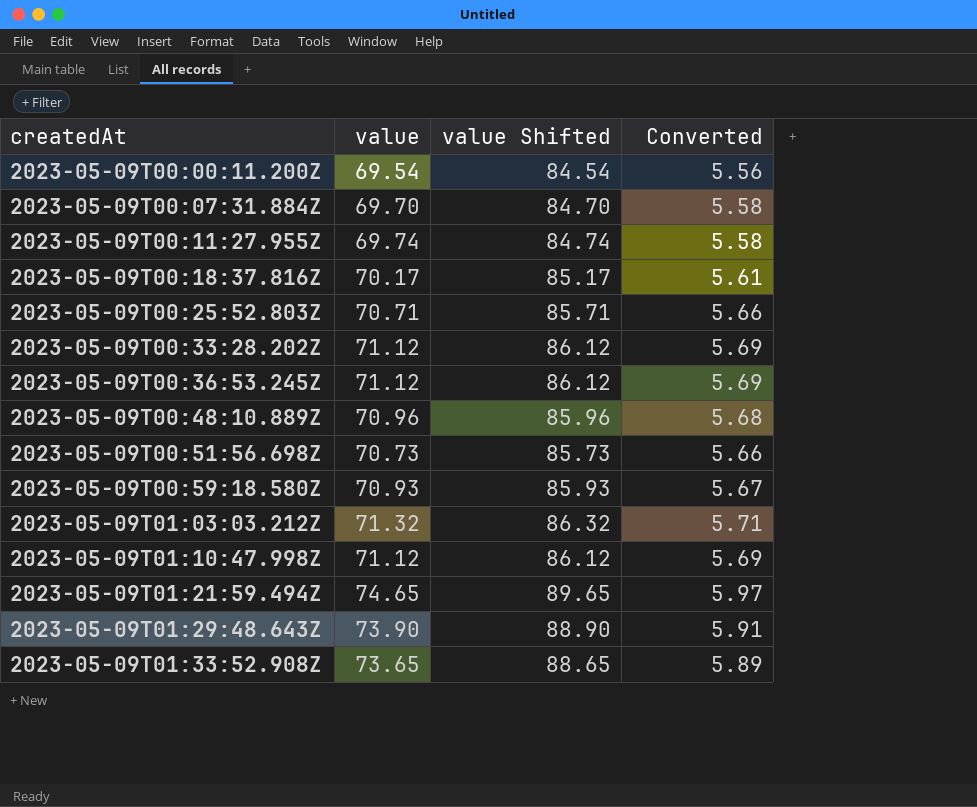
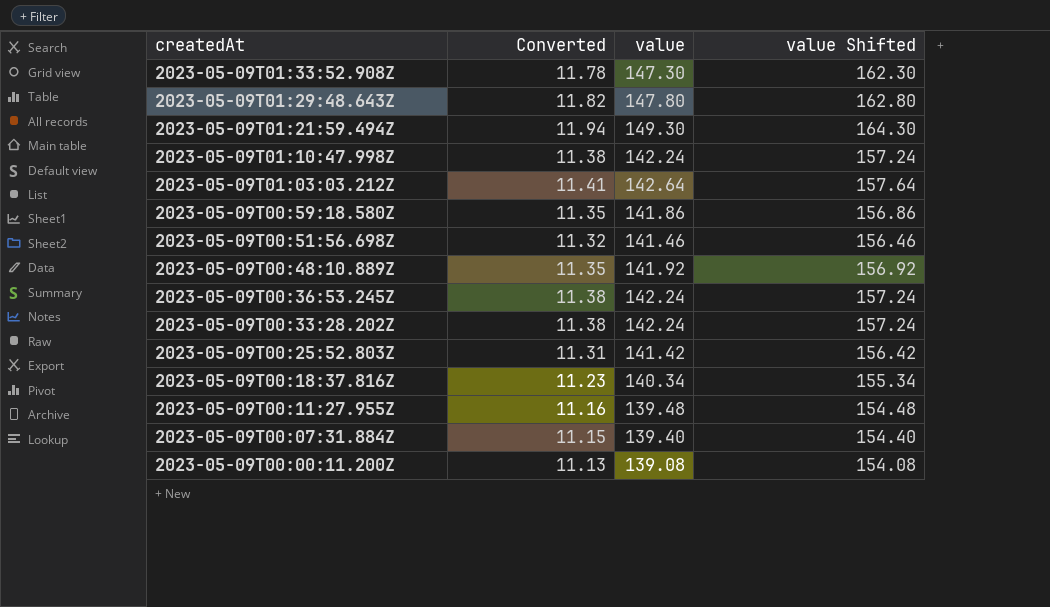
row order: createdAt ascending -> createdAt descending
column Converted | position: 4 -> 2
2023-05-09T01:33:52.908Z | Converted: 5.89 -> 11.78
2023-05-09T01:33:52.908Z | value: 73.65 -> 147.30
2023-05-09T01:33:52.908Z | value Shifted: 88.65 -> 162.30
2023-05-09T01:29:48.643Z | Converted: 5.91 -> 11.82
2023-05-09T01:29:48.643Z | value: 73.90 -> 147.80
2023-05-09T01:29:48.643Z | value Shifted: 88.90 -> 162.80
2023-05-09T01:21:59.494Z | Converted: 5.97 -> 11.94
2023-05-09T01:21:59.494Z | value: 74.65 -> 149.30
2023-05-09T01:21:59.494Z | value Shifted: 89.65 -> 164.30
2023-05-09T01:10:47.998Z | Converted: 5.69 -> 11.38
2023-05-09T01:10:47.998Z | value: 71.12 -> 142.24
2023-05-09T01:10:47.998Z | value Shifted: 86.12 -> 157.24
2023-05-09T01:03:03.212Z | Converted: 5.71 -> 11.41
2023-05-09T01:03:03.212Z | value: 71.32 -> 142.64
2023-05-09T01:03:03.212Z | value Shifted: 86.32 -> 157.64
2023-05-09T00:59:18.580Z | Converted: 5.67 -> 11.35
2023-05-09T00:59:18.580Z | value: 70.93 -> 141.86
2023-05-09T00:59:18.580Z | value Shifted: 85.93 -> 156.86
2023-05-09T00:51:56.698Z | Converted: 5.66 -> 11.32
2023-05-09T00:51:56.698Z | value: 70.73 -> 141.46
2023-05-09T00:51:56.698Z | value Shifted: 85.73 -> 156.46
2023-05-09T00:48:10.889Z | Converted: 5.68 -> 11.35
2023-05-09T00:48:10.889Z | value: 70.96 -> 141.92
2023-05-09T00:48:10.889Z | value Shifted: 85.96 -> 156.92
2023-05-09T00:36:53.245Z | Converted: 5.69 -> 11.38
2023-05-09T00:36:53.245Z | value: 71.12 -> 142.24
2023-05-09T00:36:53.245Z | value Shifted: 86.12 -> 157.24
2023-05-09T00:33:28.202Z | Converted: 5.69 -> 11.38
2023-05-09T00:33:28.202Z | value: 71.12 -> 142.24
2023-05-09T00:33:28.202Z | value Shifted: 86.12 -> 157.24
2023-05-09T00:25:52.803Z | Converted: 5.66 -> 11.31
2023-05-09T00:25:52.803Z | value: 70.71 -> 141.42
2023-05-09T00:25:52.803Z | value Shifted: 85.71 -> 156.42
2023-05-09T00:18:37.816Z | Converted: 5.61 -> 11.23
2023-05-09T00:18:37.816Z | value: 70.17 -> 140.34
2023-05-09T00:18:37.816Z | value Shifted: 85.17 -> 155.34
2023-05-09T00:11:27.955Z | Converted: 5.58 -> 11.16
2023-05-09T00:11:27.955Z | value: 69.74 -> 139.48
2023-05-09T00:11:27.955Z | value Shifted: 84.74 -> 154.48
2023-05-09T00:07:31.884Z | Converted: 5.58 -> 11.15
2023-05-09T00:07:31.884Z | value: 69.70 -> 139.40
2023-05-09T00:07:31.884Z | value Shifted: 84.70 -> 154.40
2023-05-09T00:00:11.200Z | Converted: 5.56 -> 11.13
2023-05-09T00:00:11.200Z | value: 69.54 -> 139.08
2023-05-09T00:00:11.200Z | value Shifted: 84.54 -> 154.08

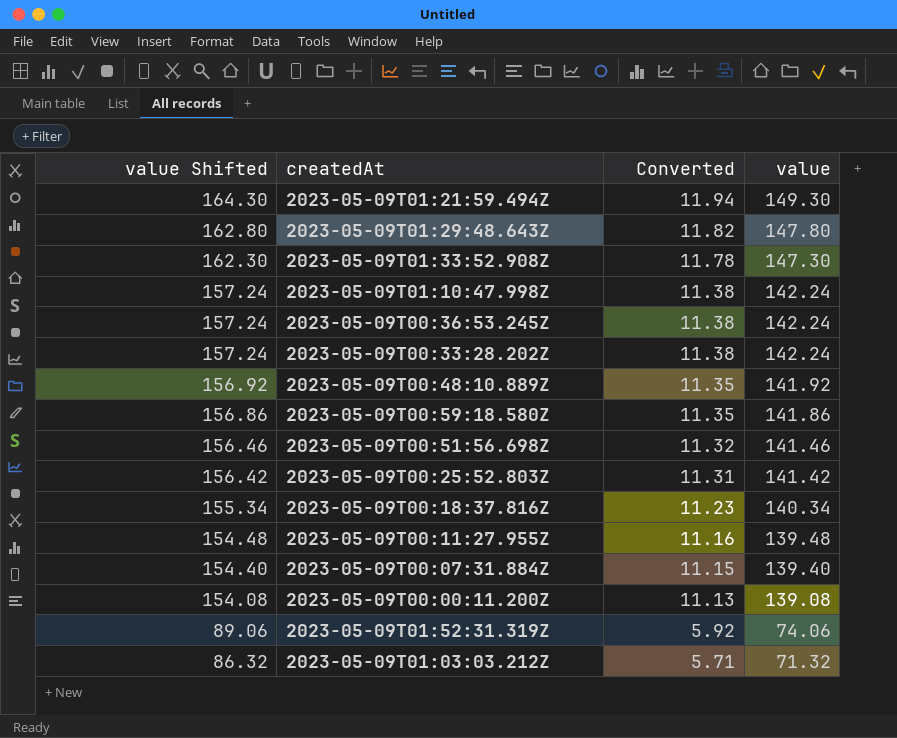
row order: createdAt descending -> value Shifted descending
column value Shifted | position: 4 -> 1
row 2023-05-09T01:52:31.319Z: none -> 89.06 | 5.92 | 74.06
2023-05-09T01:03:03.212Z | value Shifted: 157.64 -> 86.32
2023-05-09T01:03:03.212Z | Converted: 11.41 -> 5.71
2023-05-09T01:03:03.212Z | value: 142.64 -> 71.32

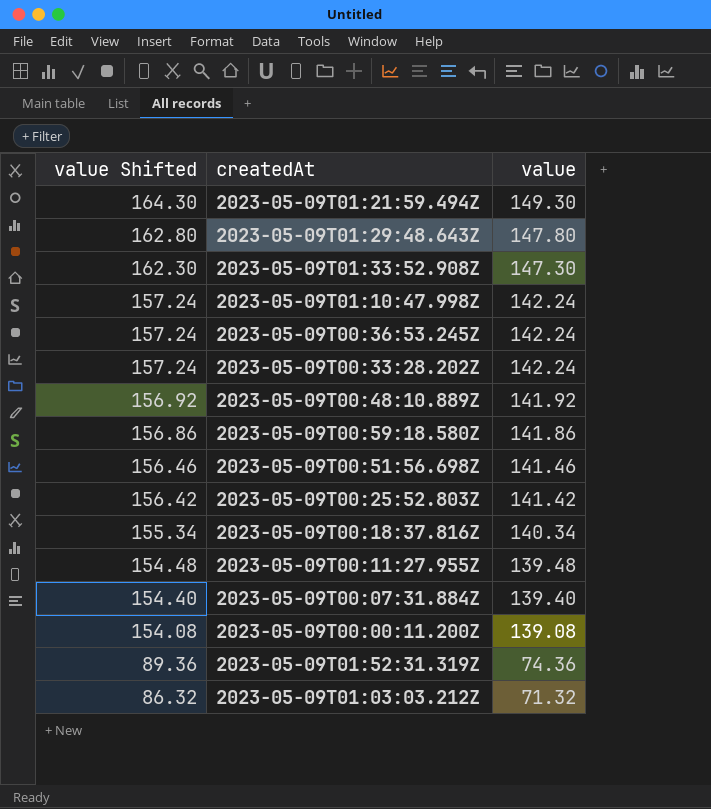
column Converted | formula: [value] * 0.08 -> none
2023-05-09T01:52:31.319Z | value Shifted: 89.06 -> 89.36
2023-05-09T01:52:31.319Z | value: 74.06 -> 74.36

